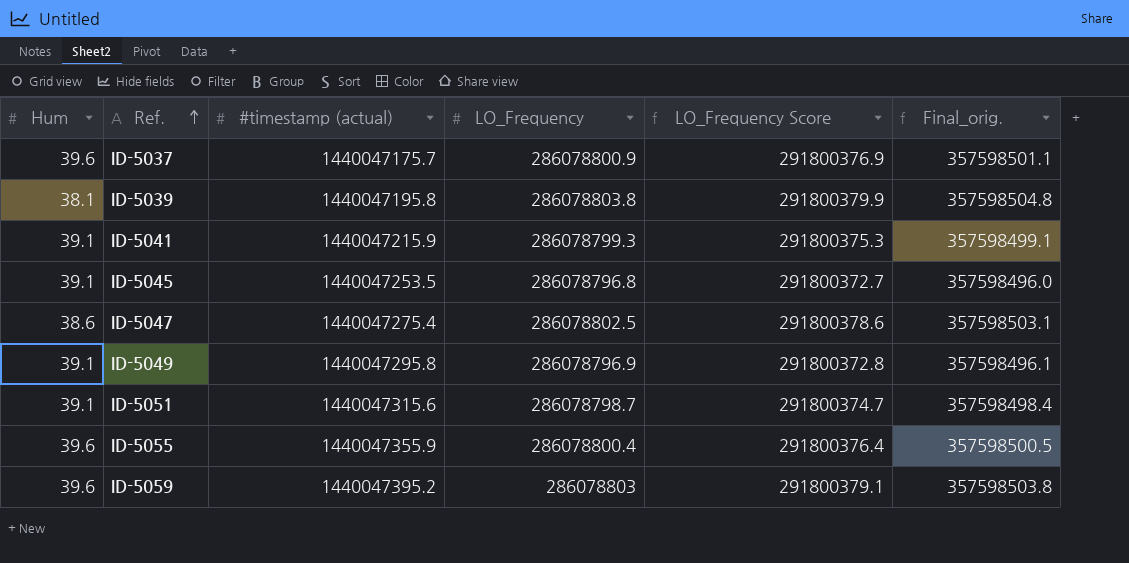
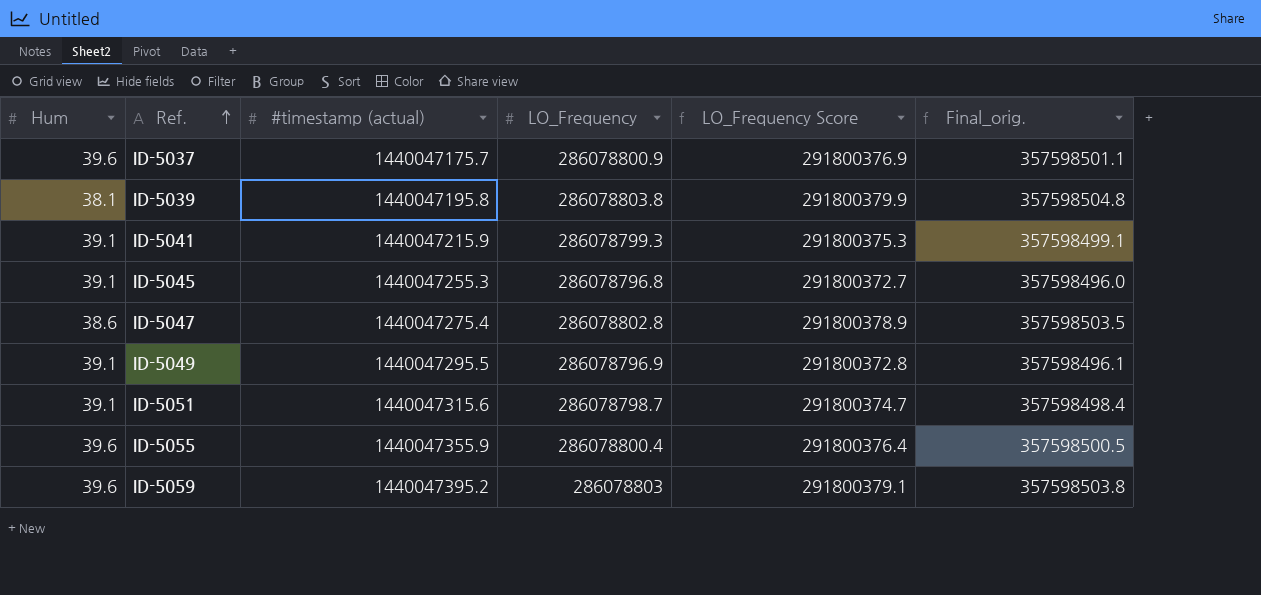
ID-5045 | #timestamp (actual): 1440047253.5 -> 1440047255.3
ID-5047 | LO_Frequency: 286078802.5 -> 286078802.8
ID-5047 | LO_Frequency Score: 291800378.6 -> 291800378.9
ID-5047 | Final_orig.: 357598503.1 -> 357598503.5
ID-5049 | #timestamp (actual): 1440047295.8 -> 1440047295.5

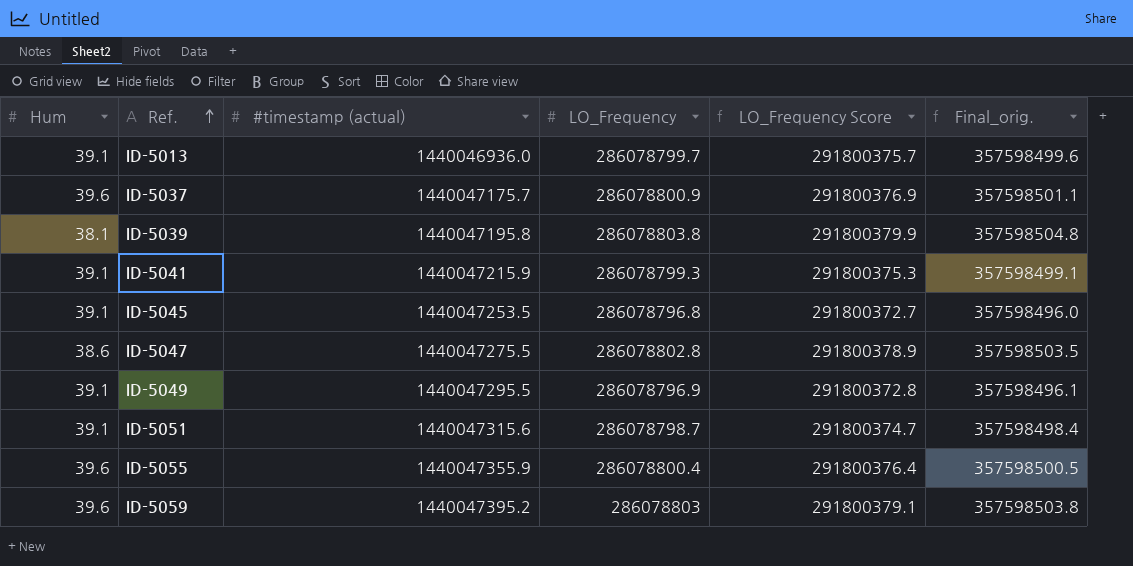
row ID-5013: none -> 39.1 | 1440046936.0 | 286078799.7 | 291800375.7 | 357598499.6
ID-5045 | #timestamp (actual): 1440047255.3 -> 1440047253.5
ID-5047 | #timestamp (actual): 1440047275.4 -> 1440047275.5

